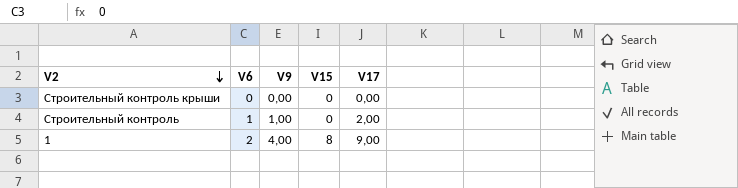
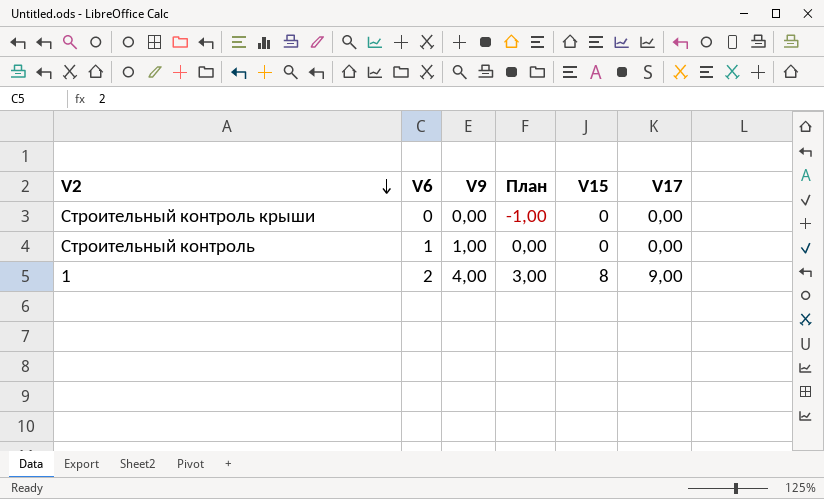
column План | formula: none -> [V9] - 1
Строительный контроль | V17: 2,00 -> 0,00

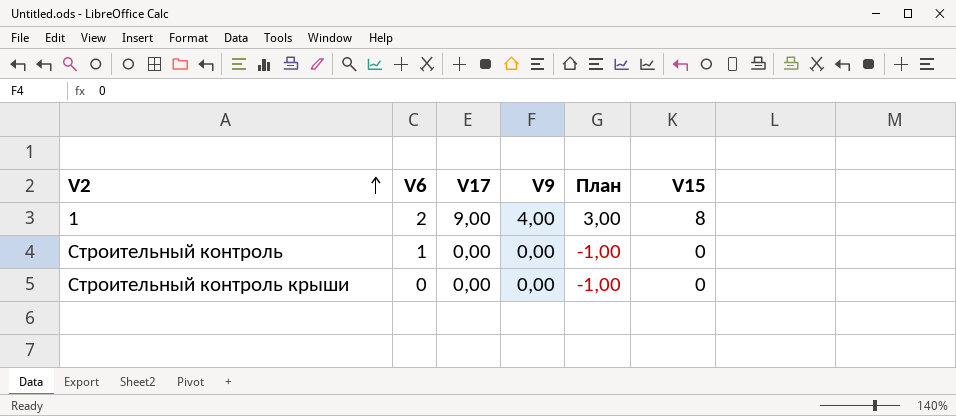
row order: V2 descending -> V2 ascending
column V17 | position: 6 -> 3
Строительный контроль | V9: 1,00 -> 0,00
Строительный контроль | План: 0,00 -> -1,00

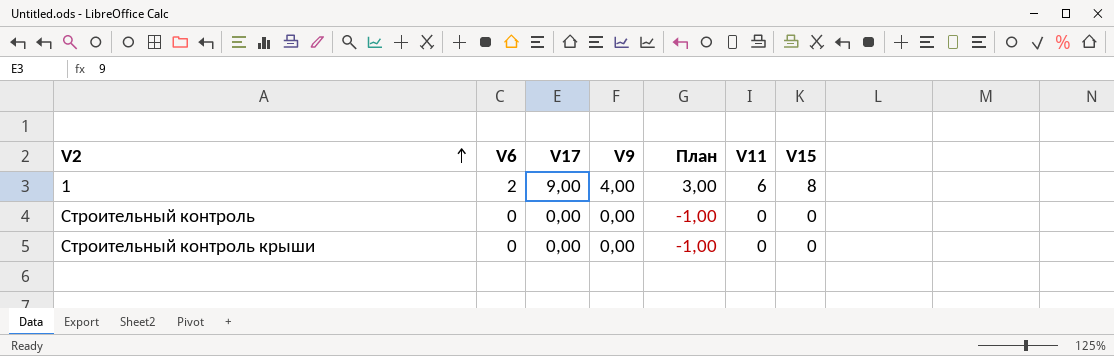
column V11 | position: none -> 6
Строительный контроль | V6: 1 -> 0

